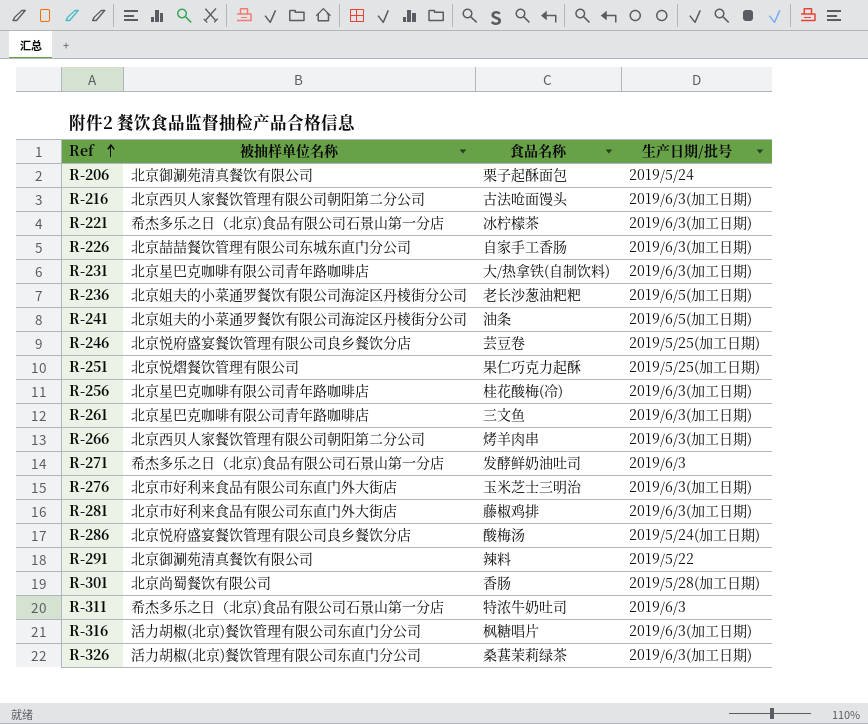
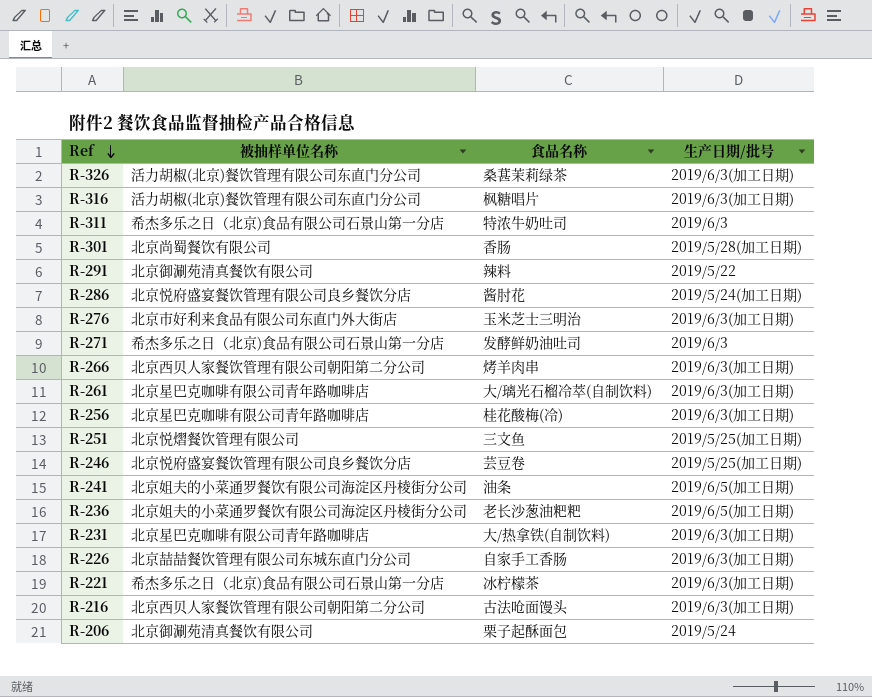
row order: Ref ascending -> Ref descending
row R-281: 北京市好利来食品有限公司东直门外大街店 | 藤椒鸡排 | 2019/6/3(加工日期) -> none
R-286 | 食品名称: 酸梅汤 -> 酱肘花
R-261 | 食品名称: 三文鱼 -> 大/璃光石榴冷萃(自制饮料)
R-251 | 食品名称: 果仁巧克力起酥 -> 三文鱼

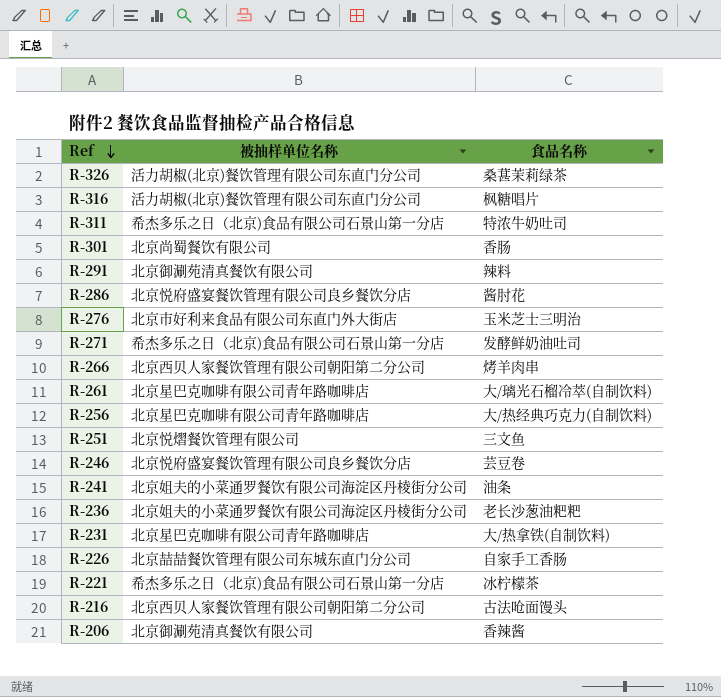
column 生产日期/批号 | position: 4 -> none
R-256 | 食品名称: 桂花酸梅(冷) -> 大/热经典巧克力(自制饮料)
R-206 | 食品名称: 栗子起酥面包 -> 香辣酱

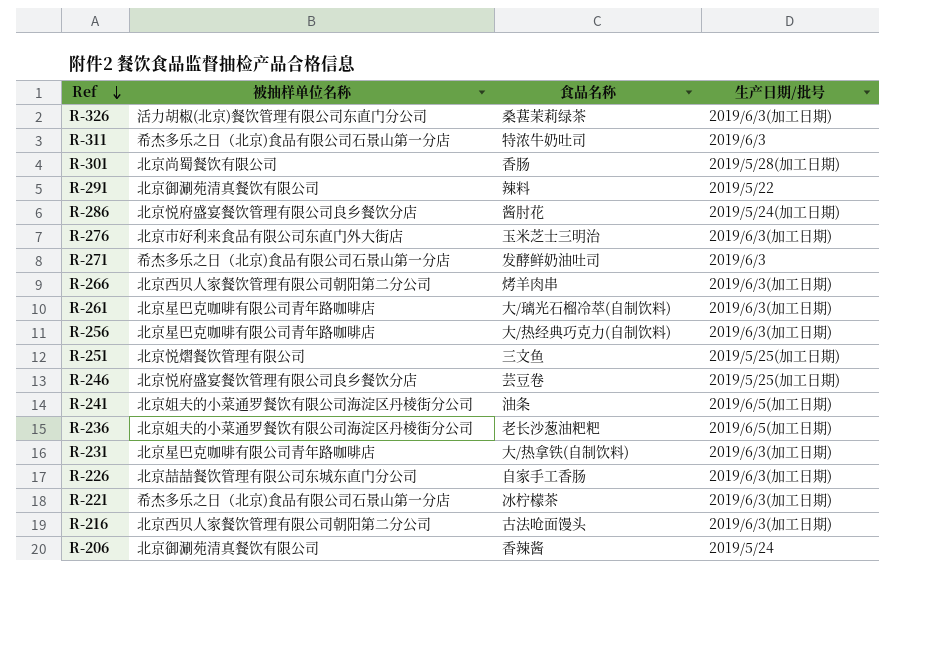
column 生产日期/批号 | position: none -> 4
row R-316: 活力胡椒(北京)餐饮管理有限公司东直门分公司 | 枫糖唱片 -> none

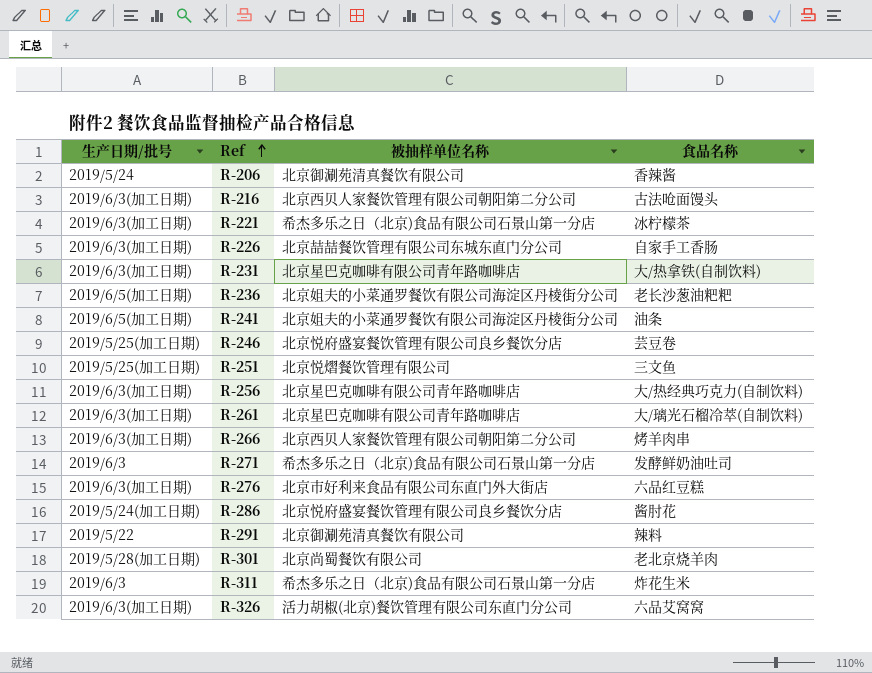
row order: Ref descending -> Ref ascending
column 生产日期/批号 | position: 4 -> 1
R-276 | 食品名称: 玉米芝士三明治 -> 六品红豆糕
R-301 | 食品名称: 香肠 -> 老北京烧羊肉
R-311 | 食品名称: 特浓牛奶吐司 -> 炸花生米
R-326 | 食品名称: 桑葚茉莉绿茶 -> 六品艾窝窝

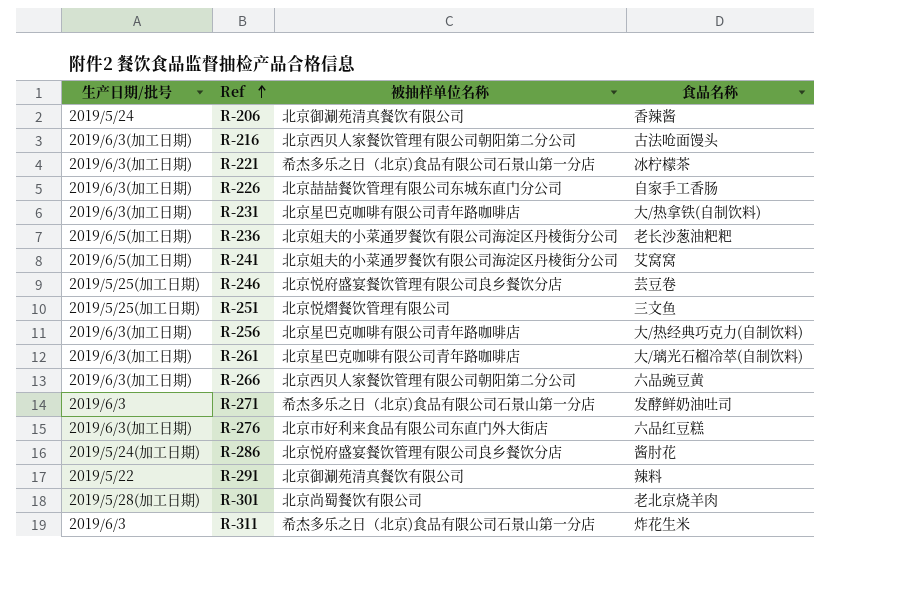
row R-326: 2019/6/3(加工日期) | 活力胡椒(北京)餐饮管理有限公司东直门分公司 | 六品艾窝窝 -> none
R-241 | 食品名称: 油条 -> 艾窝窝
R-266 | 食品名称: 烤羊肉串 -> 六品豌豆黄

